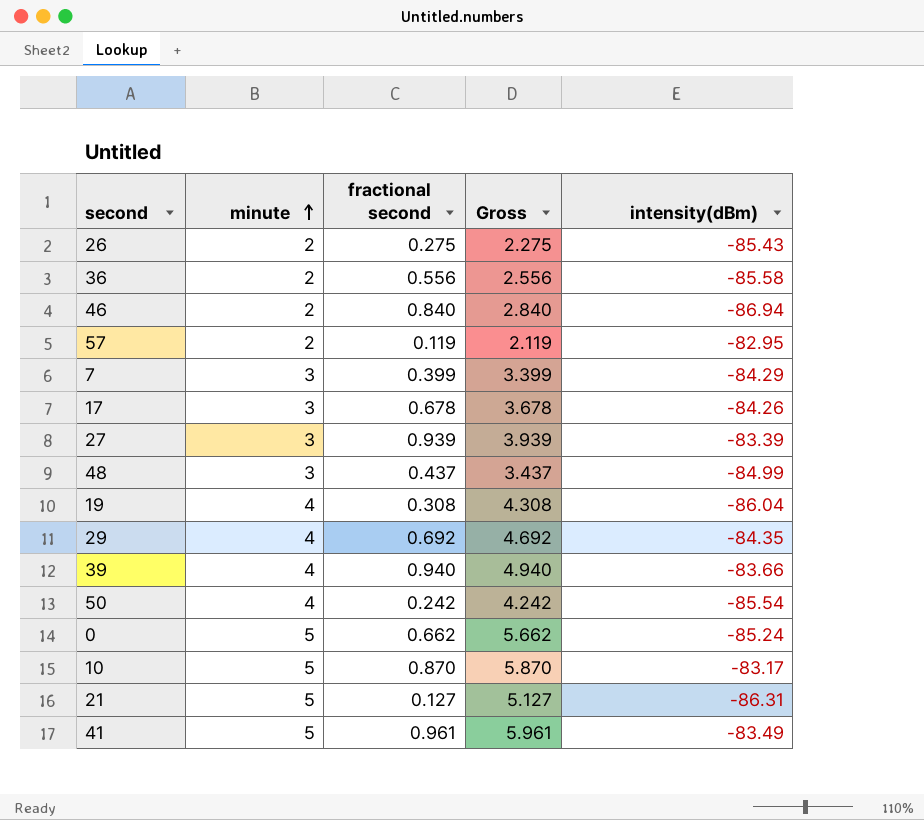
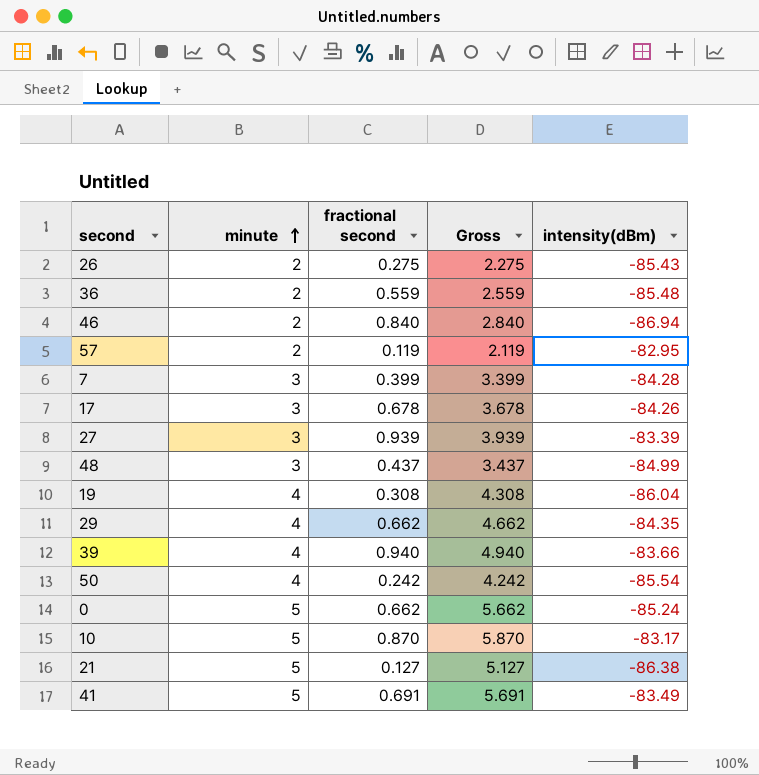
36 | fractional second: 0.556 -> 0.559
36 | Gross: 2.556 -> 2.559
36 | intensity(dBm): -85.58 -> -85.48
7 | intensity(dBm): -84.29 -> -84.28
29 | fractional second: 0.692 -> 0.662
29 | Gross: 4.692 -> 4.662
21 | intensity(dBm): -86.31 -> -86.38
41 | fractional second: 0.961 -> 0.691
41 | Gross: 5.961 -> 5.691

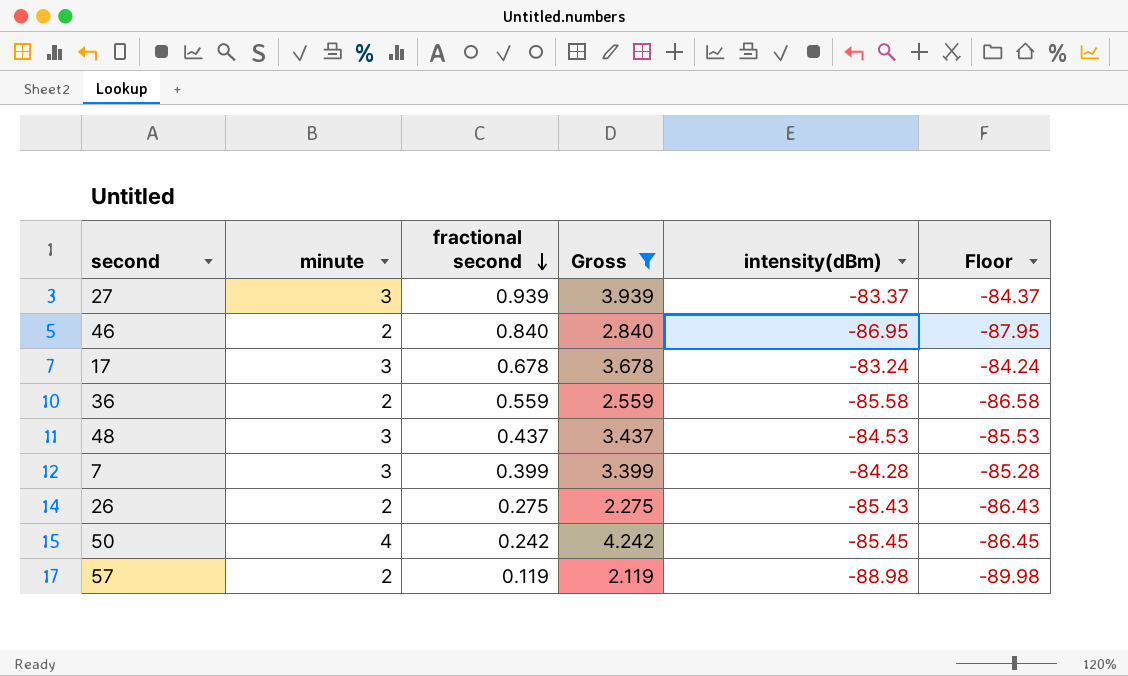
filter: none -> Gross <= 4.242
row order: minute ascending -> fractional second descending
column Floor | formula: none -> [intensity(dBm)] - 1
27 | intensity(dBm): -83.39 -> -83.37
46 | intensity(dBm): -86.94 -> -86.95
17 | intensity(dBm): -84.26 -> -83.24
36 | intensity(dBm): -85.48 -> -85.58
48 | intensity(dBm): -84.99 -> -84.53
50 | intensity(dBm): -85.54 -> -85.45
57 | intensity(dBm): -82.95 -> -88.98

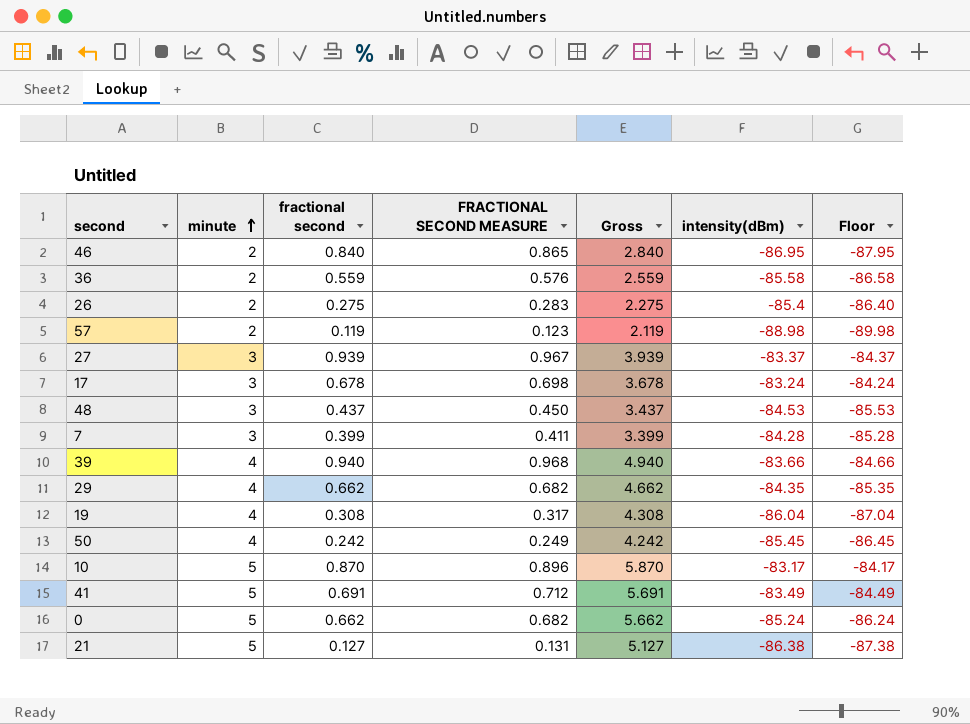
filter: Gross <= 4.242 -> none
row order: fractional second descending -> minute ascending
column FRACTIONAL SECOND MEASURE | formula: none -> [fractional second] * 1.03
26 | intensity(dBm): -85.43 -> -85.4
26 | Floor: -86.43 -> -86.40

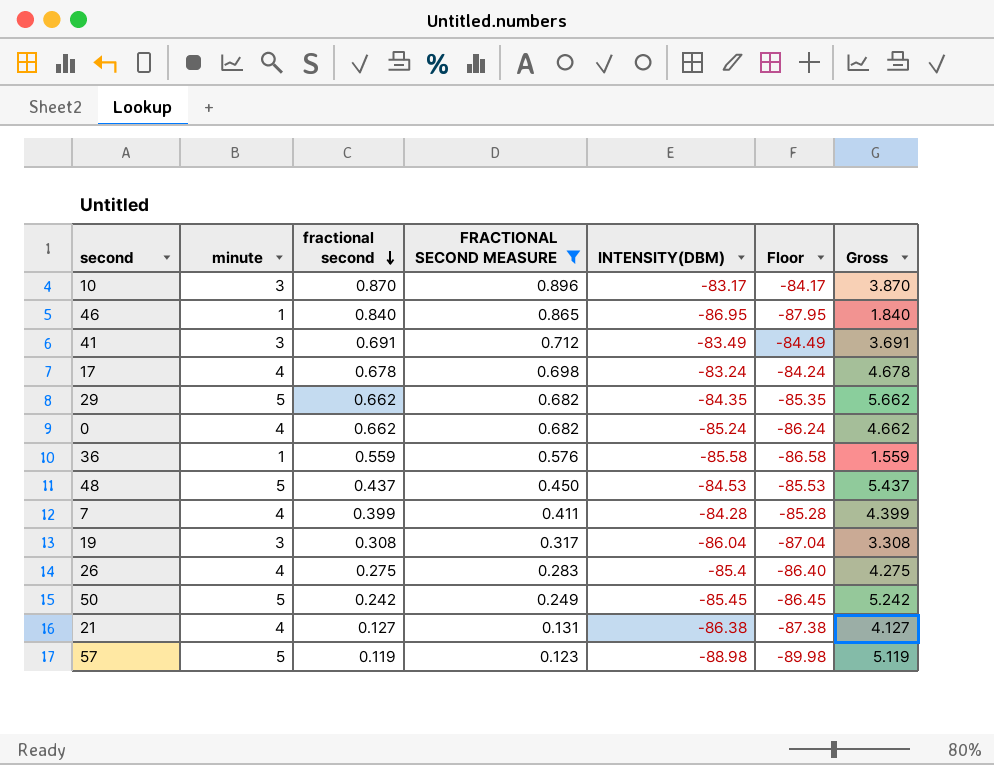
filter: none -> FRACTIONAL SECOND MEASURE <= 0.896
row order: minute ascending -> fractional second descending
column name: intensity(dBm) -> INTENSITY(DBM)
column Gross | position: 5 -> 7
10 | minute: 5 -> 3
10 | Gross: 5.870 -> 3.870
46 | minute: 2 -> 1
46 | Gross: 2.840 -> 1.840
41 | minute: 5 -> 3
41 | Gross: 5.691 -> 3.691
17 | minute: 3 -> 4
17 | Gross: 3.678 -> 4.678
29 | minute: 4 -> 5
29 | Gross: 4.662 -> 5.662
0 | minute: 5 -> 4
0 | Gross: 5.662 -> 4.662
36 | minute: 2 -> 1
36 | Gross: 2.559 -> 1.559
48 | minute: 3 -> 5
48 | Gross: 3.437 -> 5.437
7 | minute: 3 -> 4
7 | Gross: 3.399 -> 4.399
19 | minute: 4 -> 3
19 | Gross: 4.308 -> 3.308
26 | minute: 2 -> 4
26 | Gross: 2.275 -> 4.275
50 | minute: 4 -> 5
50 | Gross: 4.242 -> 5.242
21 | minute: 5 -> 4
21 | Gross: 5.127 -> 4.127
57 | minute: 2 -> 5
57 | Gross: 2.119 -> 5.119

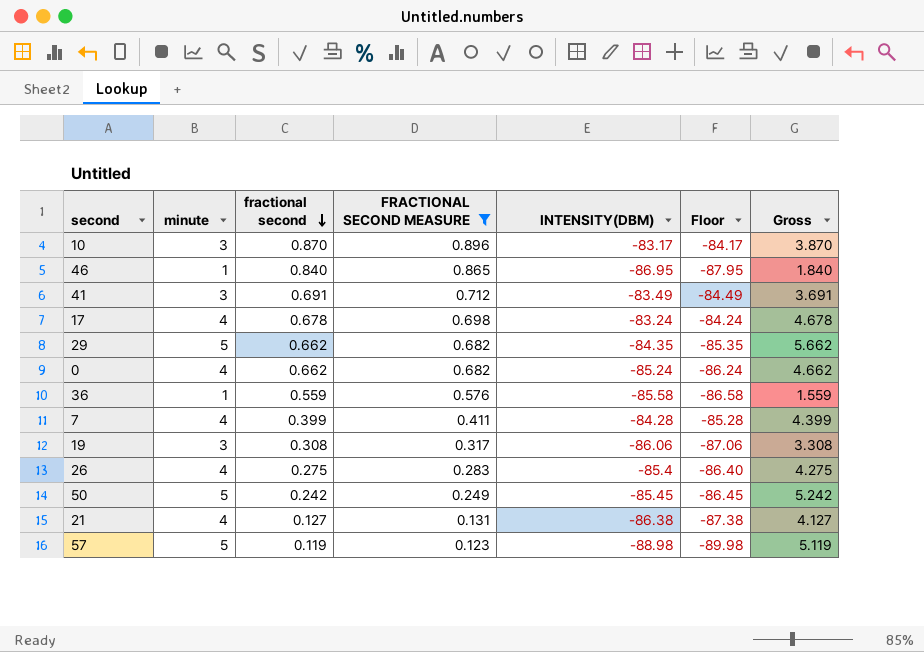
row 48: 5 | 0.437 | 0.450 | -84.53 | -85.53 | 5.437 -> none
19 | INTENSITY(DBM): -86.04 -> -86.06
19 | Floor: -87.04 -> -87.06

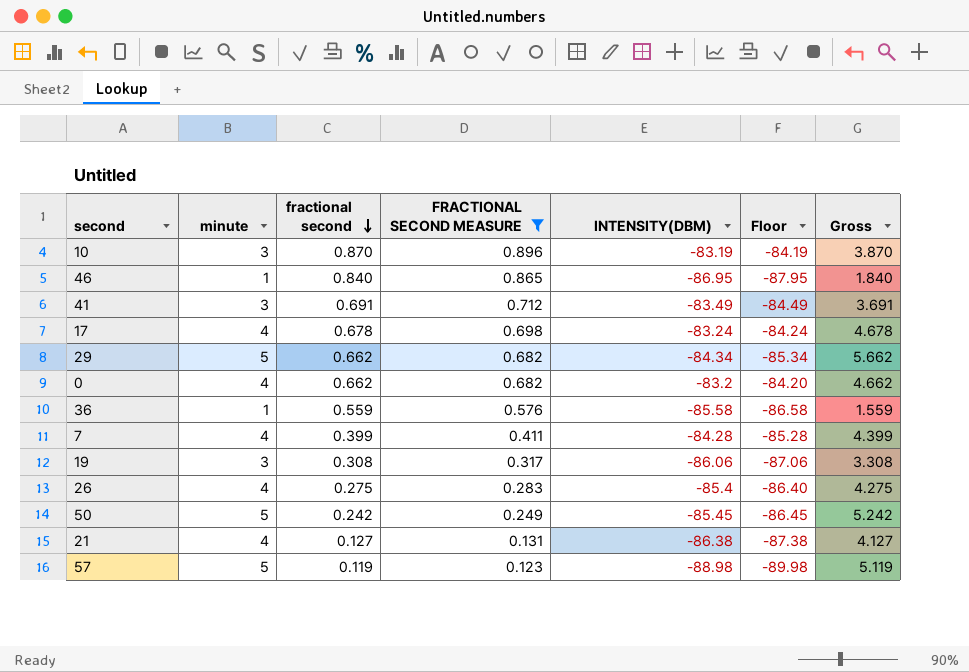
10 | INTENSITY(DBM): -83.17 -> -83.19
10 | Floor: -84.17 -> -84.19
29 | INTENSITY(DBM): -84.35 -> -84.34
29 | Floor: -85.35 -> -85.34
0 | INTENSITY(DBM): -85.24 -> -83.2
0 | Floor: -86.24 -> -84.20

